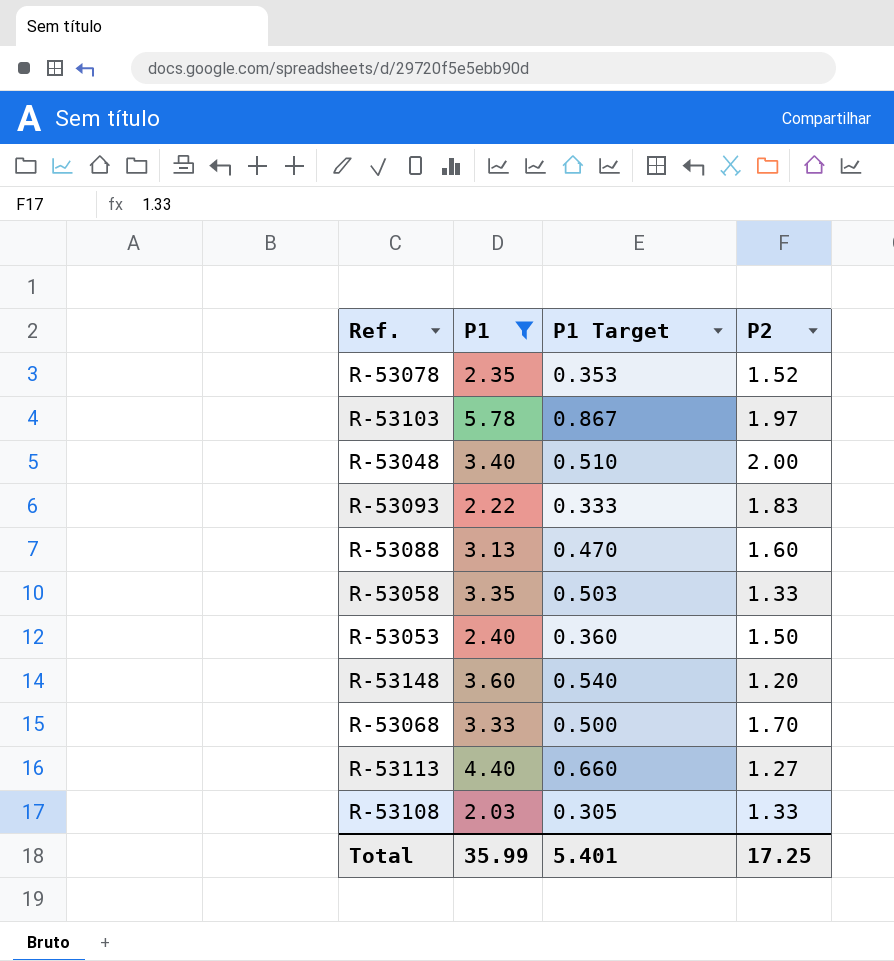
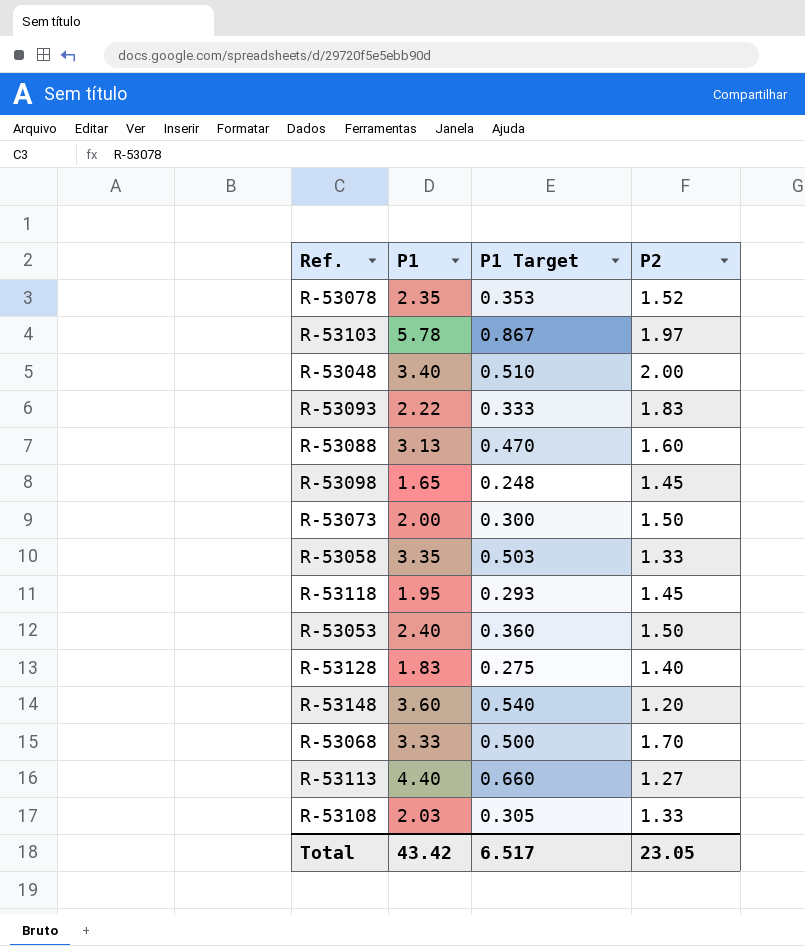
filter: P1 >= 2.03 -> none
Total | P1: 35.99 -> 43.42
Total | P1 Target: 5.401 -> 6.517
Total | P2: 17.25 -> 23.05

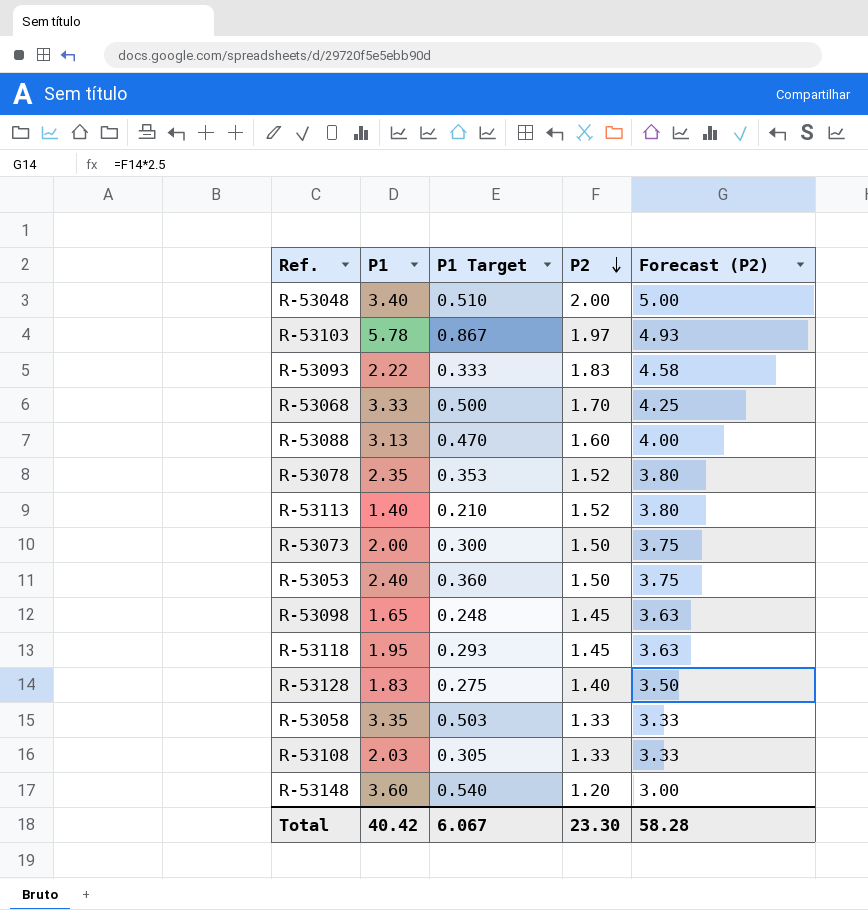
row order: none -> P2 descending
column Forecast (P2) | formula: none -> [P2] * 2.5
R-53113 | P1: 4.40 -> 1.40
R-53113 | P1 Target: 0.660 -> 0.210
R-53113 | P2: 1.27 -> 1.52
Total | P1: 43.42 -> 40.42
Total | P1 Target: 6.517 -> 6.067
Total | P2: 23.05 -> 23.30

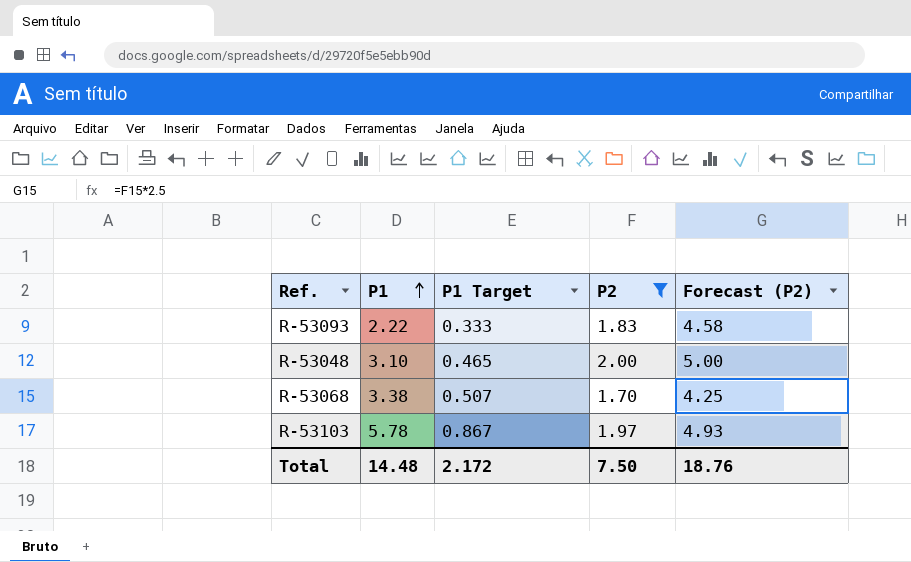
filter: none -> P2 >= 1.70
row order: P2 descending -> P1 ascending
R-53048 | P1: 3.40 -> 3.10
R-53048 | P1 Target: 0.510 -> 0.465
R-53068 | P1: 3.33 -> 3.38
R-53068 | P1 Target: 0.500 -> 0.507
Total | P1: 40.42 -> 14.48
Total | P1 Target: 6.067 -> 2.172
Total | P2: 23.30 -> 7.50
Total | Forecast (P2): 58.28 -> 18.76

